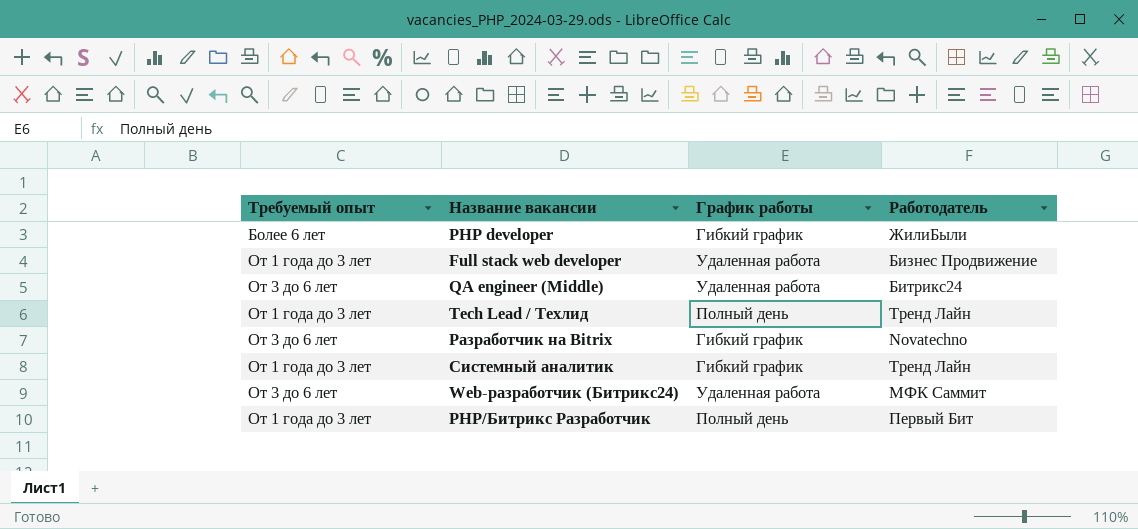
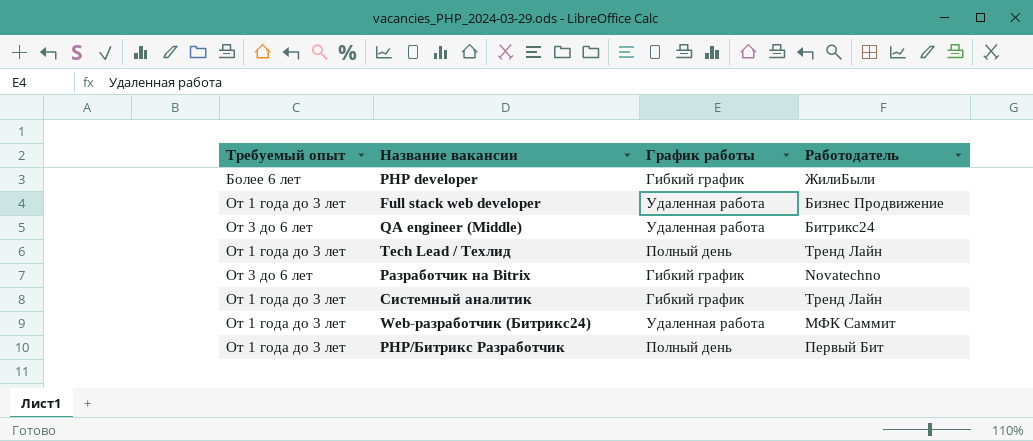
Web-разработчик (Битрикс24) | Требуемый опыт: От 3 до 6 лет -> От 1 года до 3 лет

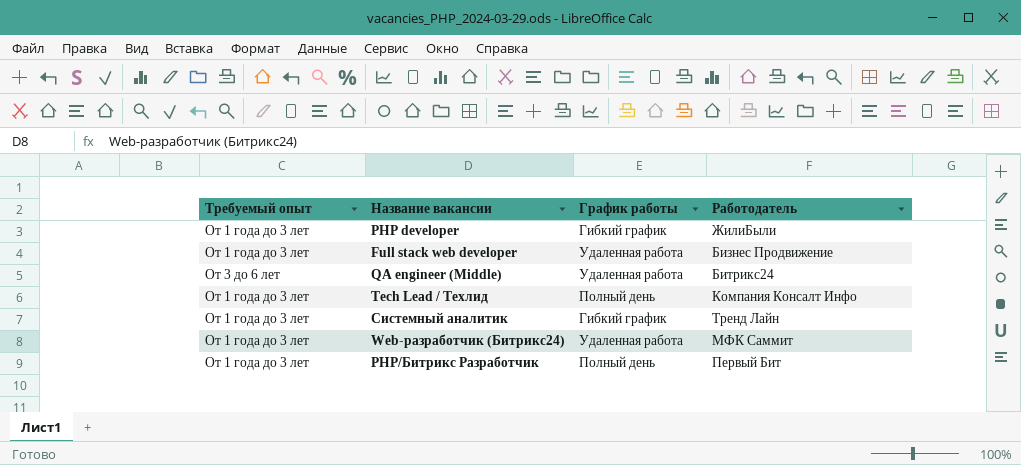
row Разработчик на Bitrix: От 3 до 6 лет | Гибкий график | Novatechno -> none
PHP developer | Требуемый опыт: Более 6 лет -> От 1 года до 3 лет
Tech Lead / Техлид | Работодатель: Тренд Лайн -> Компания Консалт Инфо

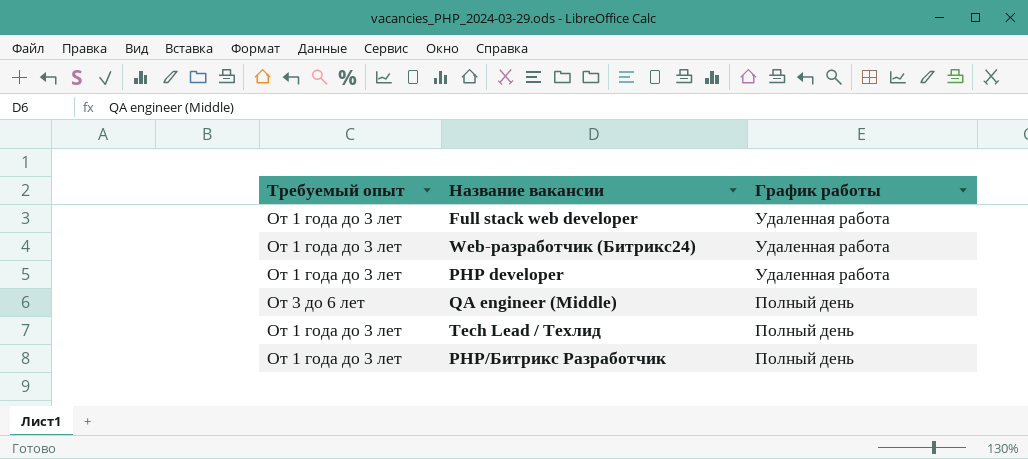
row order: none -> График работы descending
column Работодатель | position: 4 -> none
row Системный аналитик: От 1 года до 3 лет | Гибкий график | Тренд Лайн -> none
PHP developer | График работы: Гибкий график -> Удаленная работа
QA engineer (Middle) | График работы: Удаленная работа -> Полный день

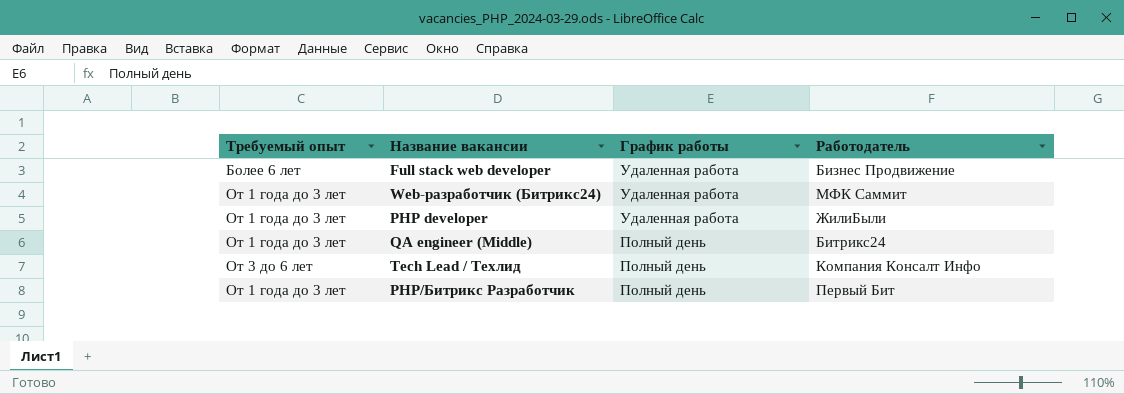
column Работодатель | position: none -> 4
Full stack web developer | Требуемый опыт: От 1 года до 3 лет -> Более 6 лет
QA engineer (Middle) | Требуемый опыт: От 3 до 6 лет -> От 1 года до 3 лет
Tech Lead / Техлид | Требуемый опыт: От 1 года до 3 лет -> От 3 до 6 лет

